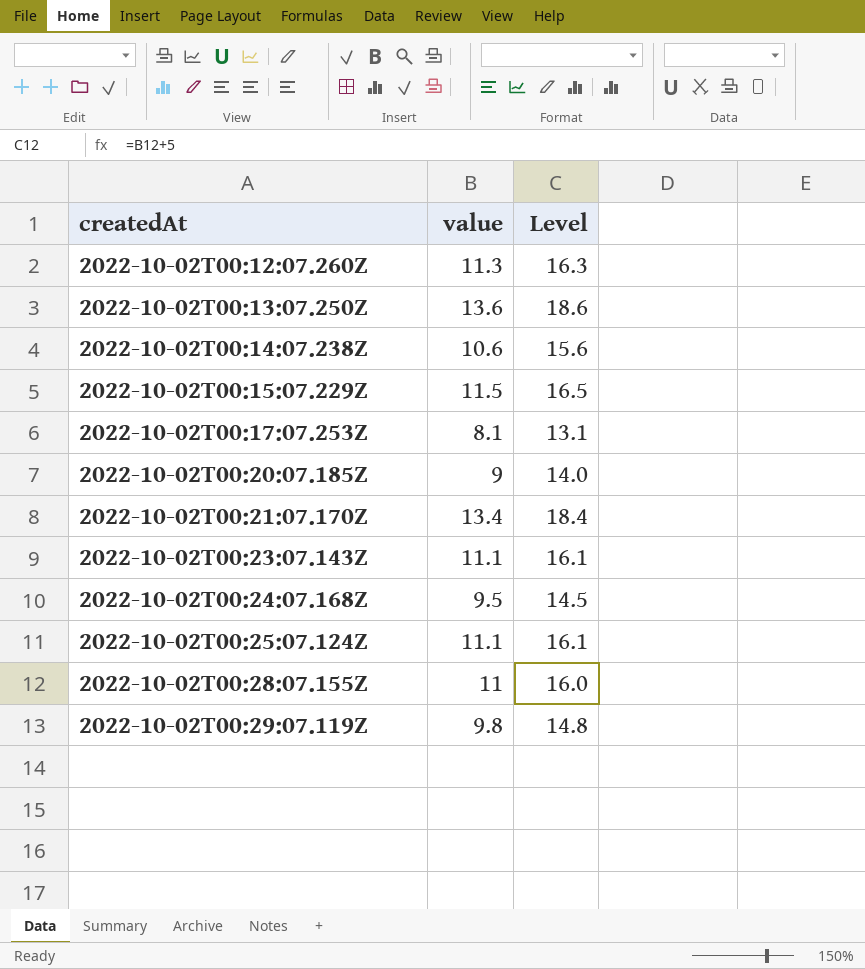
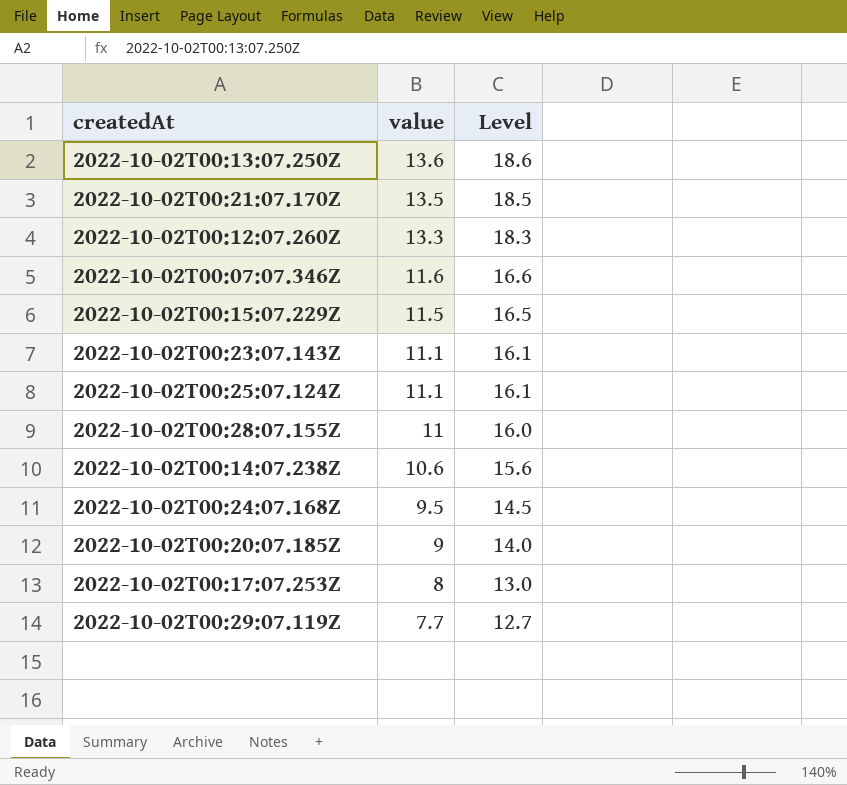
row order: createdAt ascending -> value descending
2022-10-02T00:21:07.170Z | value: 13.4 -> 13.5
2022-10-02T00:21:07.170Z | Level: 18.4 -> 18.5
2022-10-02T00:12:07.260Z | value: 11.3 -> 13.3
2022-10-02T00:12:07.260Z | Level: 16.3 -> 18.3
row 2022-10-02T00:07:07.346Z: none -> 11.6 | 16.6
2022-10-02T00:17:07.253Z | value: 8.1 -> 8
2022-10-02T00:17:07.253Z | Level: 13.1 -> 13.0
2022-10-02T00:29:07.119Z | value: 9.8 -> 7.7
2022-10-02T00:29:07.119Z | Level: 14.8 -> 12.7

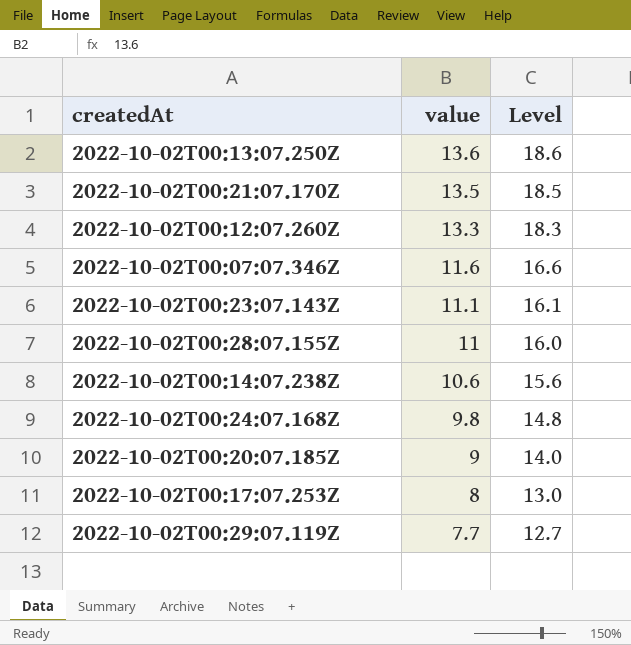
row 2022-10-02T00:15:07.229Z: 11.5 | 16.5 -> none
row 2022-10-02T00:25:07.124Z: 11.1 | 16.1 -> none
2022-10-02T00:24:07.168Z | value: 9.5 -> 9.8
2022-10-02T00:24:07.168Z | Level: 14.5 -> 14.8

